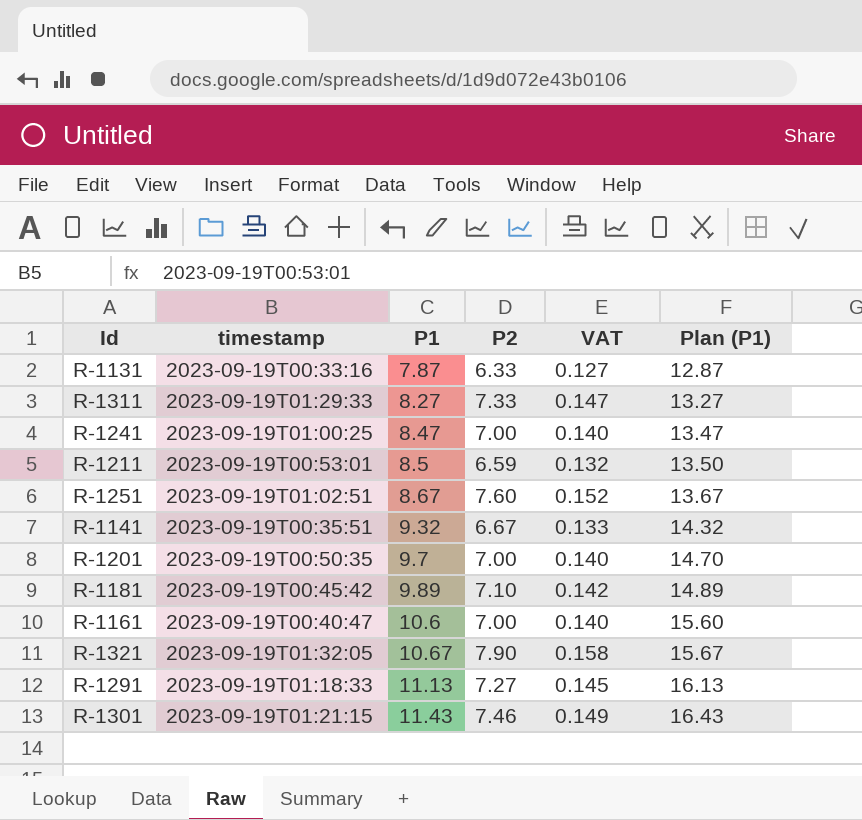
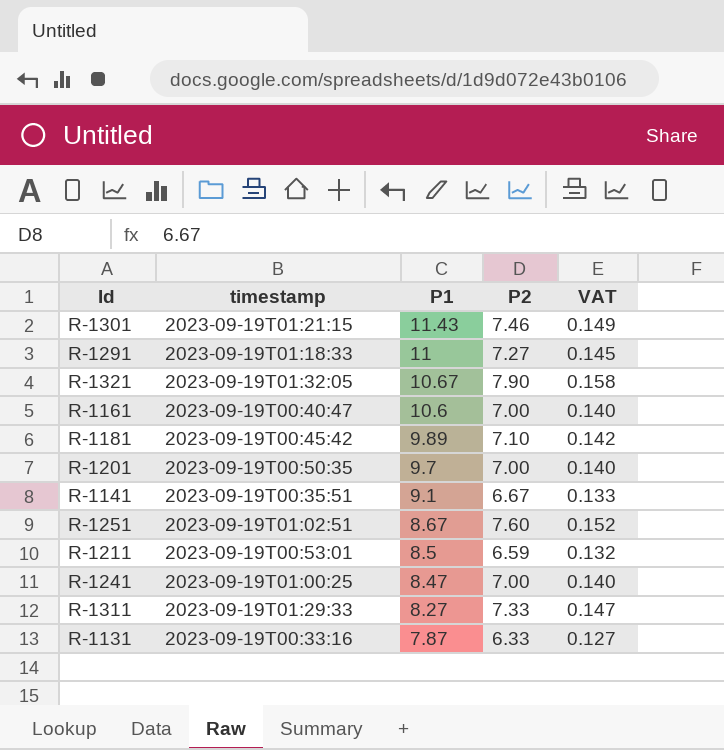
row order: P1 ascending -> P1 descending
column Plan (P1) | formula: [P1] + 5 -> none
R-1291 | P1: 11.13 -> 11
R-1141 | P1: 9.32 -> 9.1

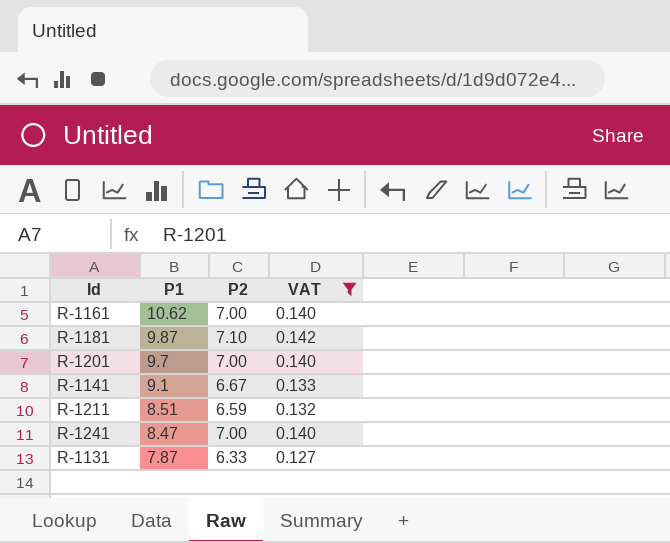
filter: none -> VAT <= 0.142
column timestamp | position: 2 -> none
R-1161 | P1: 10.6 -> 10.62
R-1181 | P1: 9.89 -> 9.87
R-1211 | P1: 8.5 -> 8.51

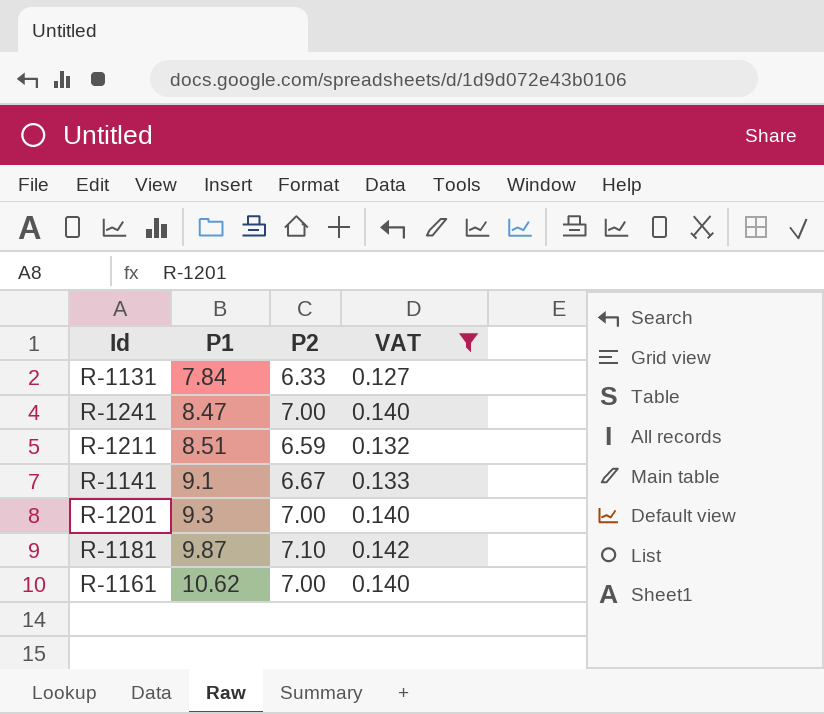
row order: P1 descending -> P1 ascending
R-1131 | P1: 7.87 -> 7.84
R-1201 | P1: 9.7 -> 9.3

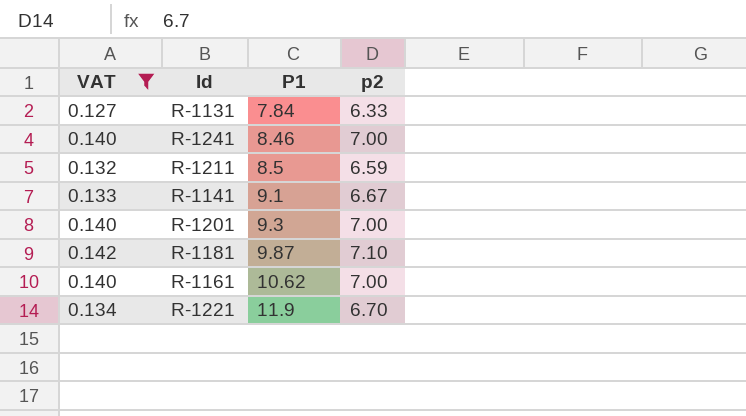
column VAT | position: 4 -> 1
column name: P2 -> p2
R-1241 | P1: 8.47 -> 8.46
R-1211 | P1: 8.51 -> 8.5
row R-1221: none -> 0.134 | 11.9 | 6.70

